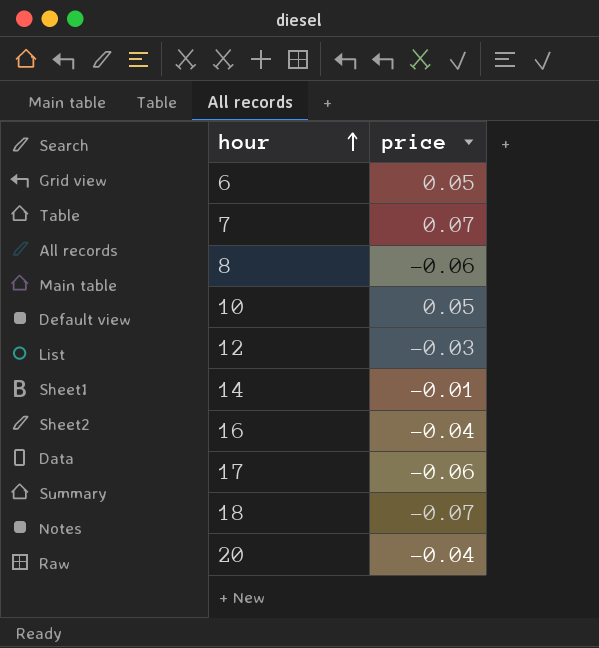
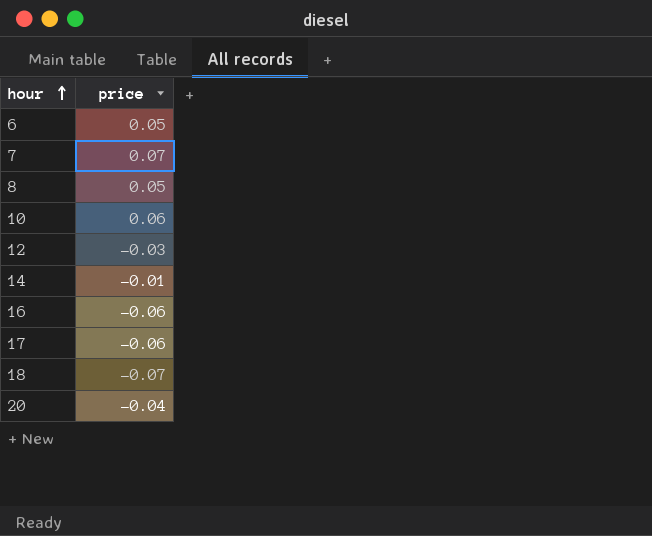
8 | price: -0.06 -> 0.05
10 | price: 0.05 -> 0.06
16 | price: -0.04 -> -0.06

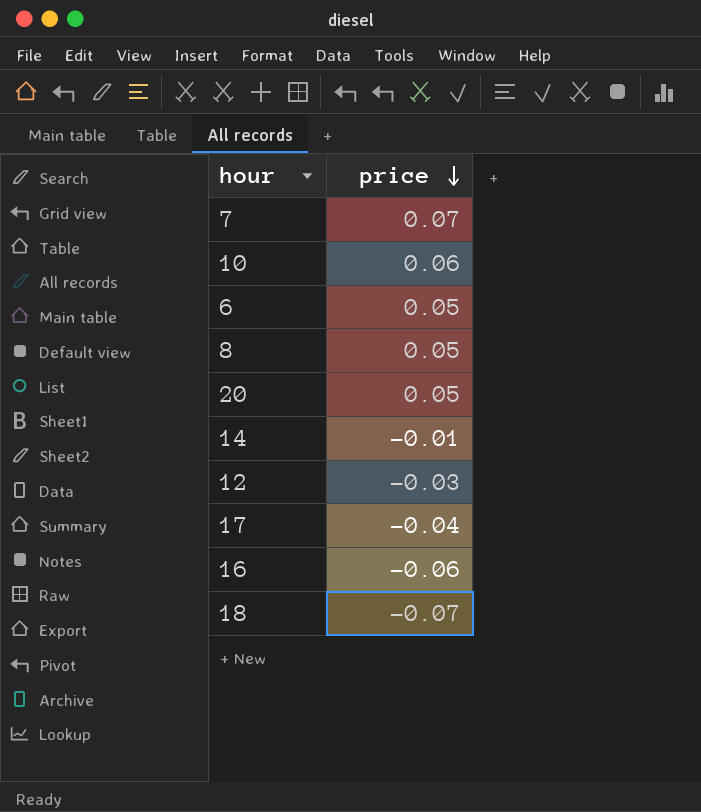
row order: hour ascending -> price descending
20 | price: -0.04 -> 0.05
17 | price: -0.06 -> -0.04

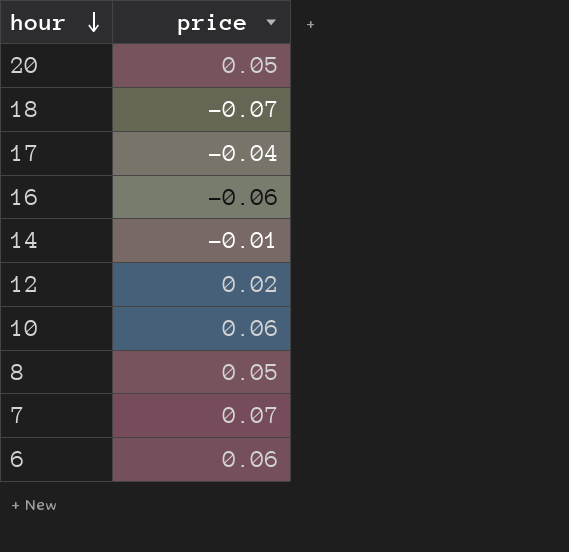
row order: price descending -> hour descending
12 | price: -0.03 -> 0.02
6 | price: 0.05 -> 0.06

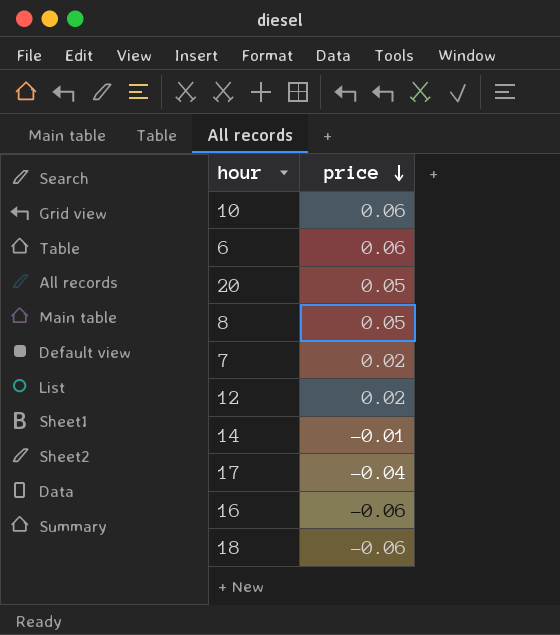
row order: hour descending -> price descending
7 | price: 0.07 -> 0.02
18 | price: -0.07 -> -0.06

